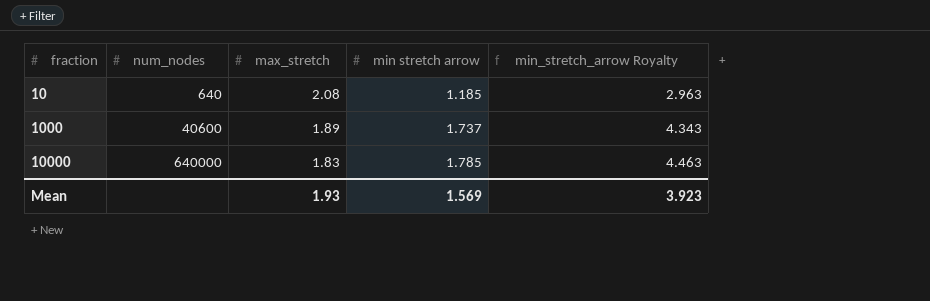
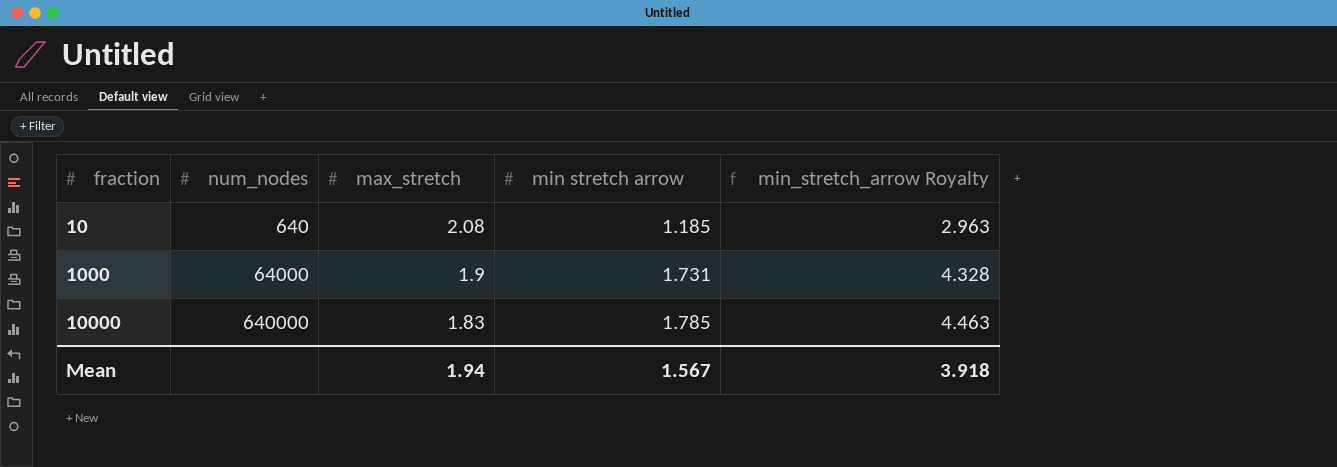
1000 | num_nodes: 40600 -> 64000
1000 | max_stretch: 1.89 -> 1.9
1000 | min stretch arrow: 1.737 -> 1.731
1000 | min_stretch_arrow Royalty: 4.343 -> 4.328
Mean | max_stretch: 1.93 -> 1.94
Mean | min stretch arrow: 1.569 -> 1.567
Mean | min_stretch_arrow Royalty: 3.923 -> 3.918

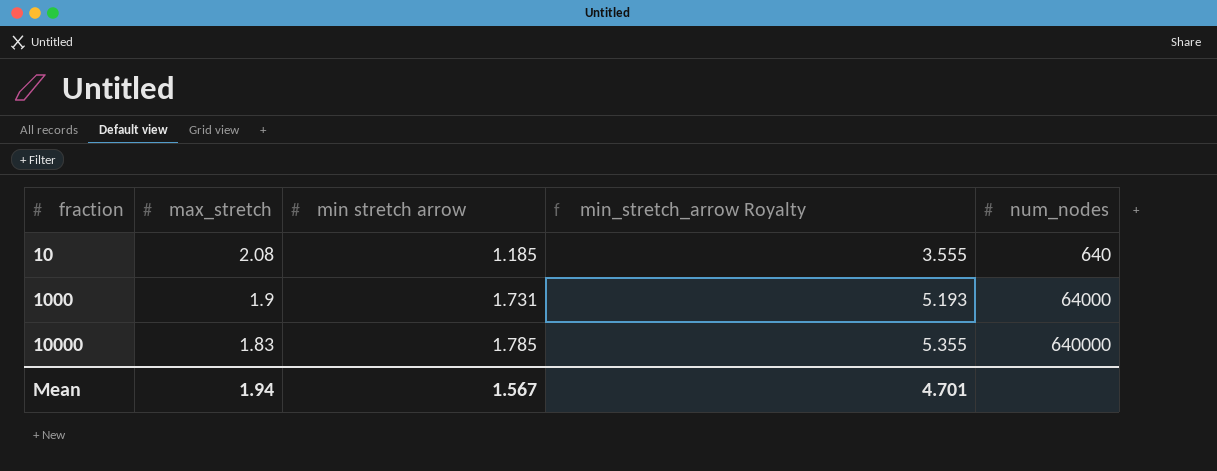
column min_stretch_arrow Royalty | formula: [min stretch arrow] * 2.5 -> [min stretch arrow] * 3
column num_nodes | position: 2 -> 5
Mean | min_stretch_arrow Royalty: 3.918 -> 4.701

